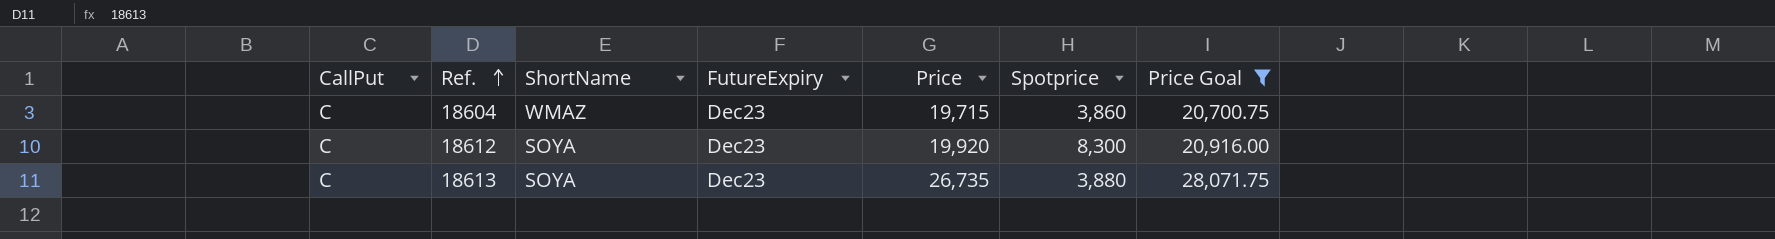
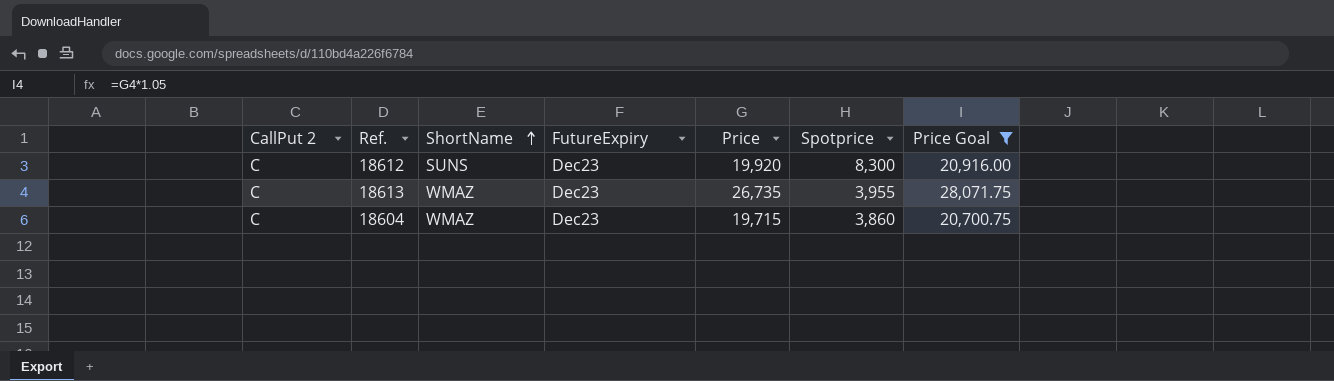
row order: Ref. ascending -> ShortName ascending
column name: CallPut -> CallPut 2
18612 | ShortName: SOYA -> SUNS
18613 | ShortName: SOYA -> WMAZ
18613 | Spotprice: 3,880 -> 3,955

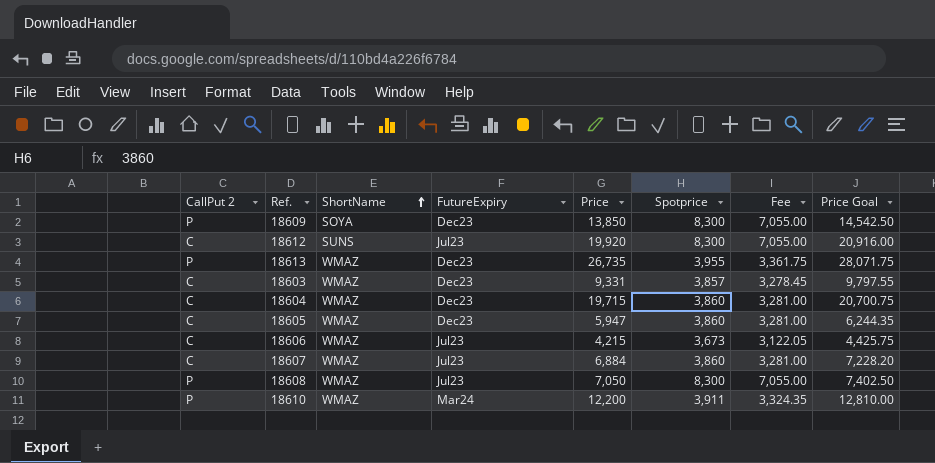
filter: Price Goal >= 20,700.75 -> none
column Fee | formula: none -> [Spotprice] * 0.85
18612 | FutureExpiry: Dec23 -> Jul23
18613 | CallPut 2: C -> P

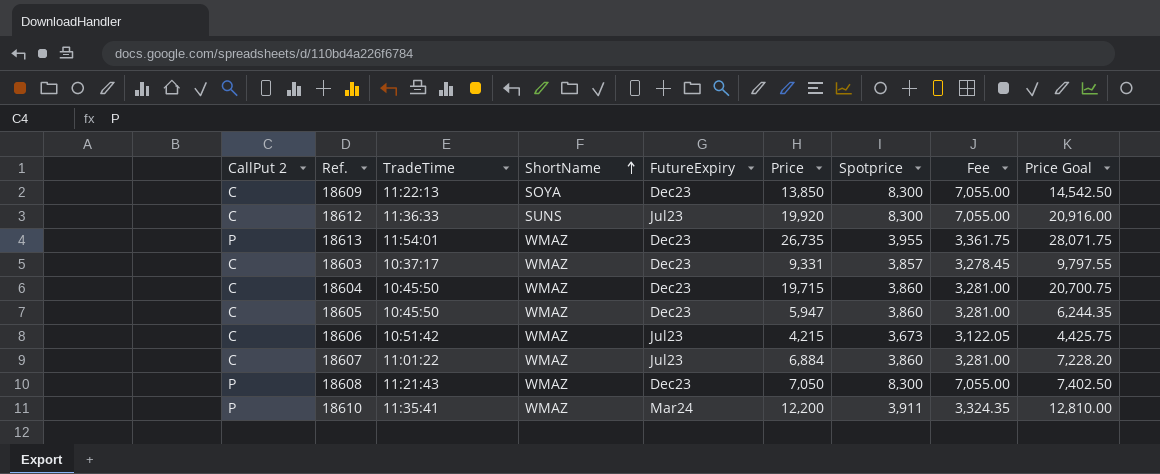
column TradeTime | position: none -> 3
18609 | CallPut 2: P -> C
18608 | FutureExpiry: Jul23 -> Dec23

